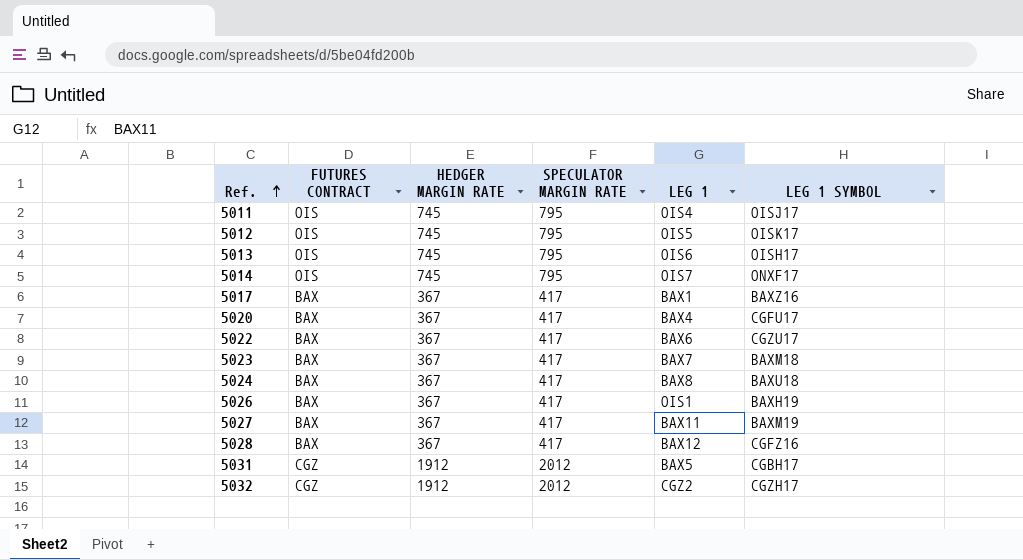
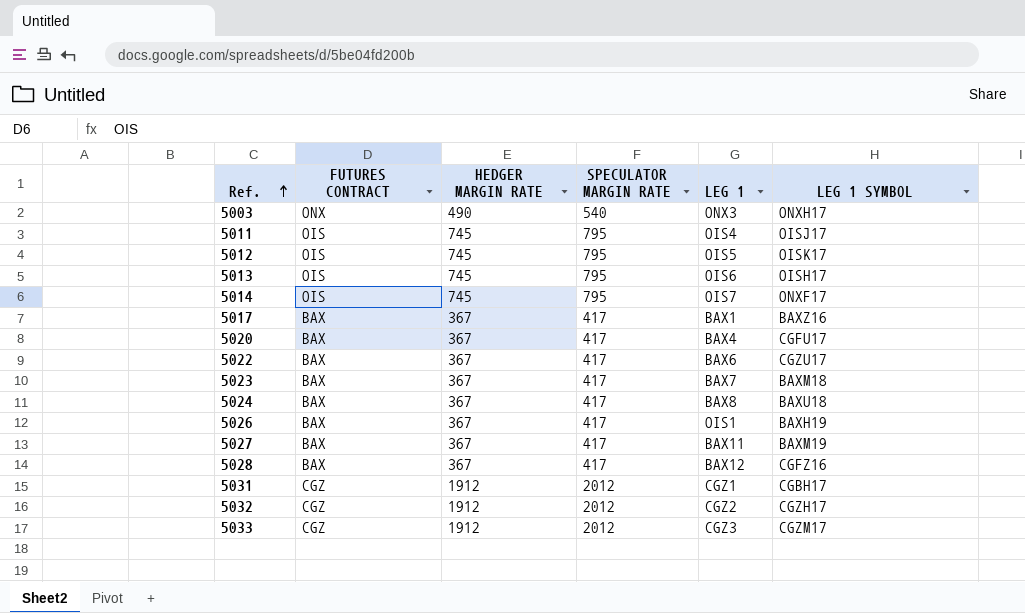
row 5003: none -> ONX | 490 | 540 | ONX3 | ONXH17
5031 | LEG 1: BAX5 -> CGZ1
row 5033: none -> CGZ | 1912 | 2012 | CGZ3 | CGZM17

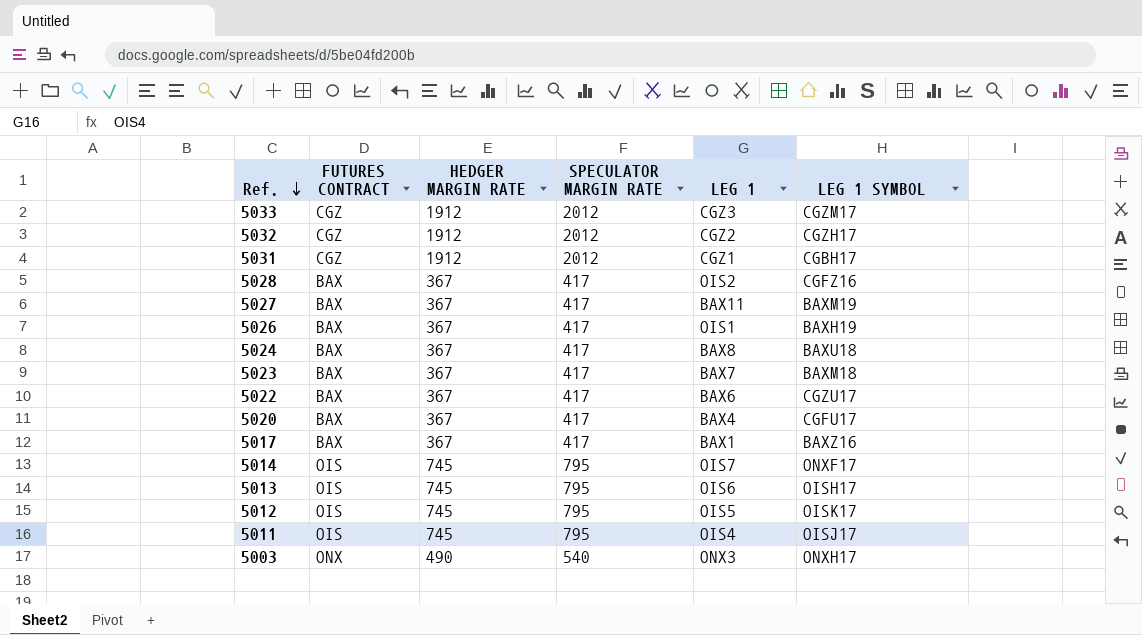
row order: Ref. ascending -> Ref. descending
5028 | LEG 1: BAX12 -> OIS2

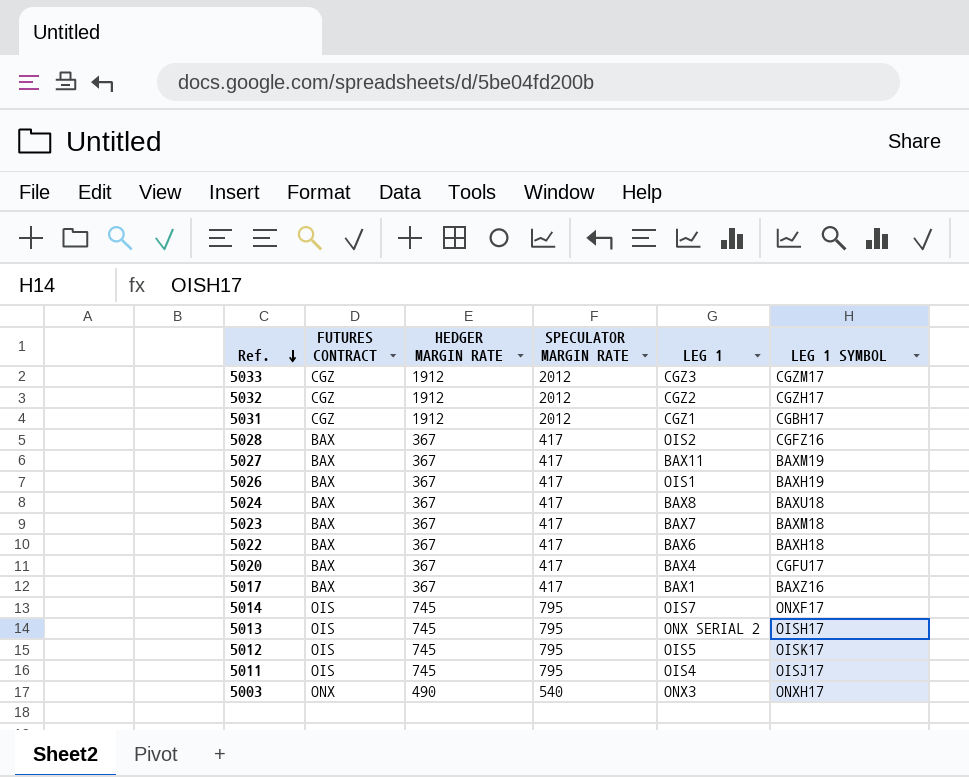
5022 | LEG 1 SYMBOL: CGZU17 -> BAXH18
5013 | LEG 1: OIS6 -> ONX SERIAL 2

